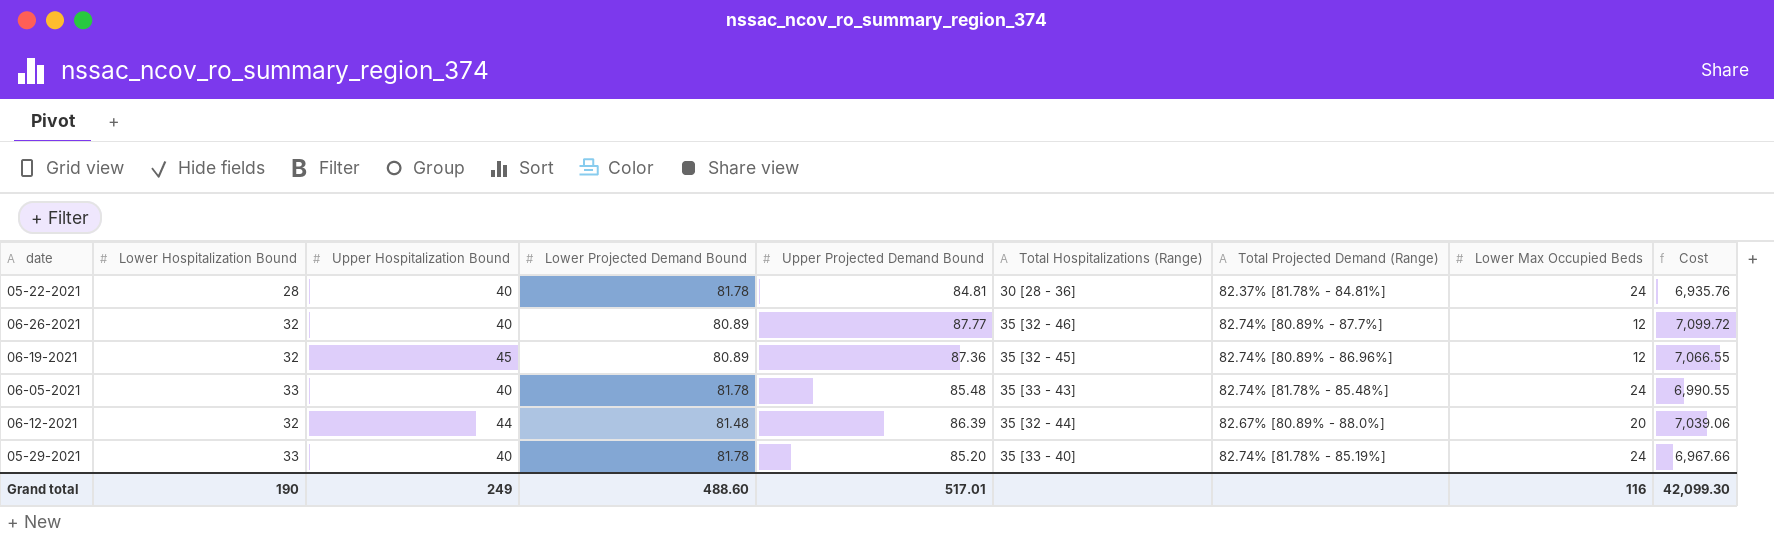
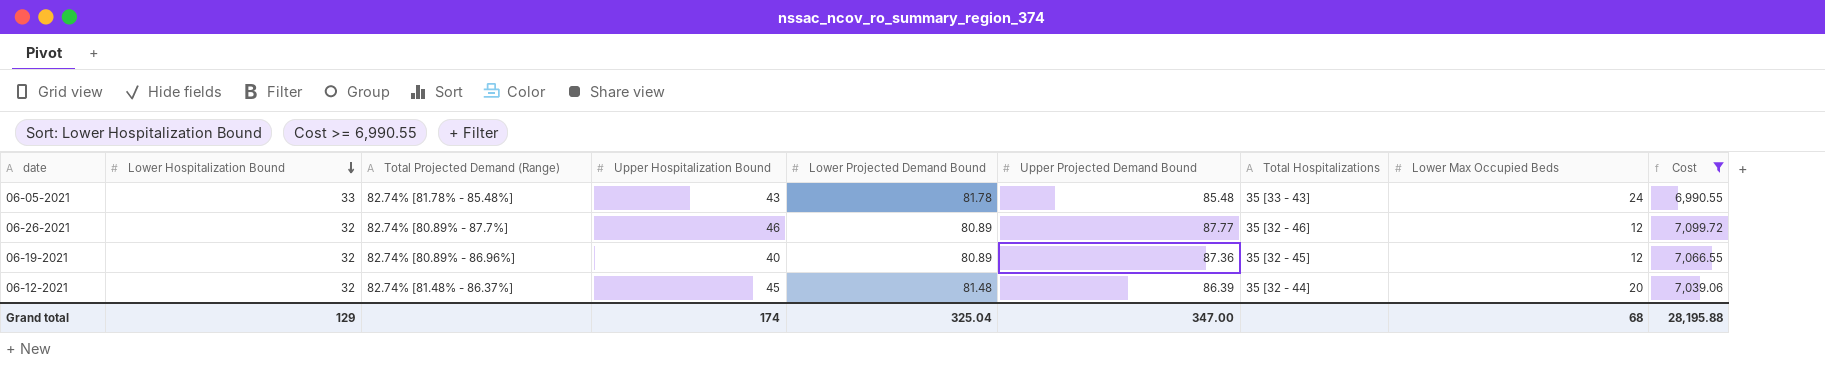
filter: none -> Cost >= 6,990.55
row order: none -> Lower Hospitalization Bound descending
column Total Projected Demand (Range) | position: 7 -> 3
column name: Total Hospitalizations (Range) -> Total Hospitalizations
06-05-2021 | Upper Hospitalization Bound: 40 -> 43
06-26-2021 | Upper Hospitalization Bound: 40 -> 46
06-19-2021 | Upper Hospitalization Bound: 45 -> 40
06-12-2021 | Total Projected Demand (Range): 82.67% [80.89% - 88.0%] -> 82.74% [81.48% - 86.37%]
06-12-2021 | Upper Hospitalization Bound: 44 -> 45
Grand total | Lower Hospitalization Bound: 190 -> 129
Grand total | Upper Hospitalization Bound: 249 -> 174
Grand total | Lower Projected Demand Bound: 488.60 -> 325.04
Grand total | Upper Projected Demand Bound: 517.01 -> 347.00
Grand total | Lower Max Occupied Beds: 116 -> 68
Grand total | Cost: 42,099.30 -> 28,195.88

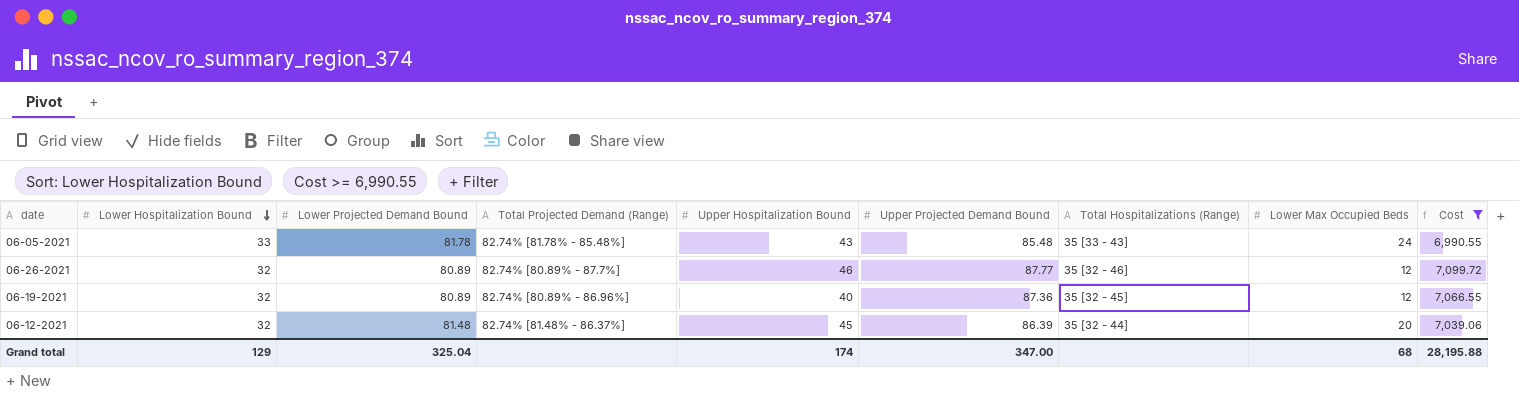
column Lower Projected Demand Bound | position: 5 -> 3
column name: Total Hospitalizations -> Total Hospitalizations (Range)

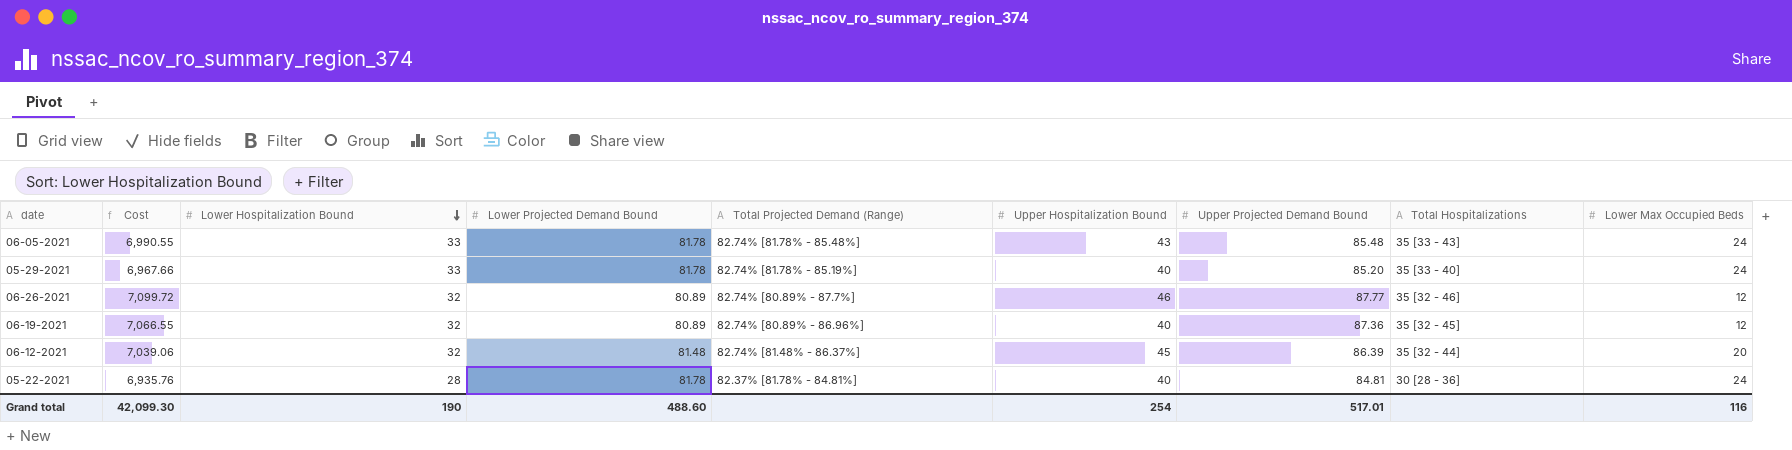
filter: Cost >= 6,990.55 -> none
column Cost | position: 9 -> 2
column name: Total Hospitalizations (Range) -> Total Hospitalizations
Grand total | Cost: 28,195.88 -> 42,099.30
Grand total | Lower Hospitalization Bound: 129 -> 190
Grand total | Lower Projected Demand Bound: 325.04 -> 488.60
Grand total | Upper Hospitalization Bound: 174 -> 254
Grand total | Upper Projected Demand Bound: 347.00 -> 517.01
Grand total | Lower Max Occupied Beds: 68 -> 116

